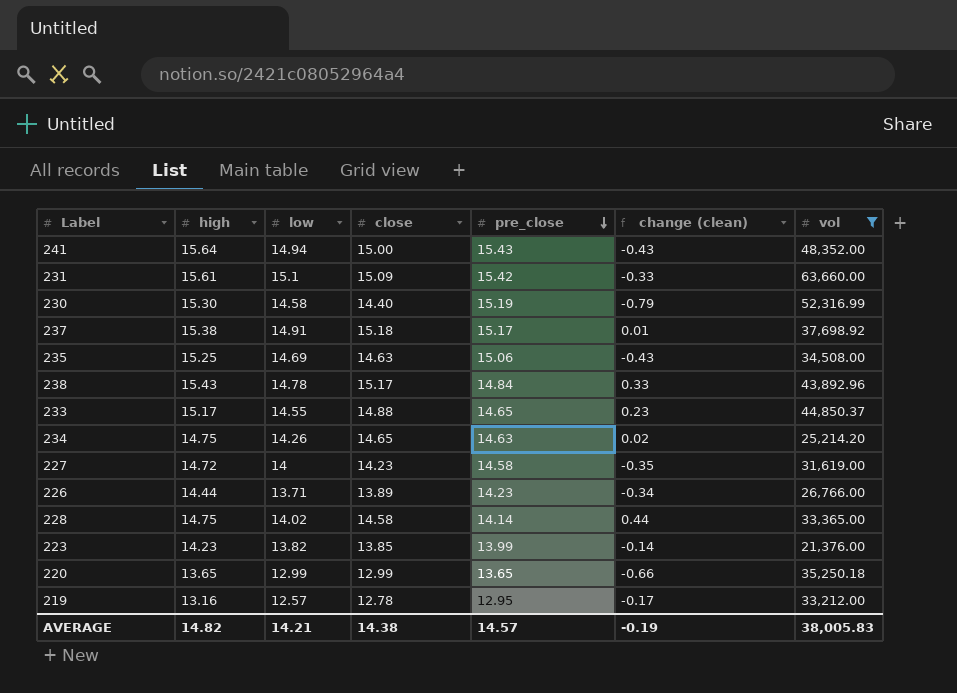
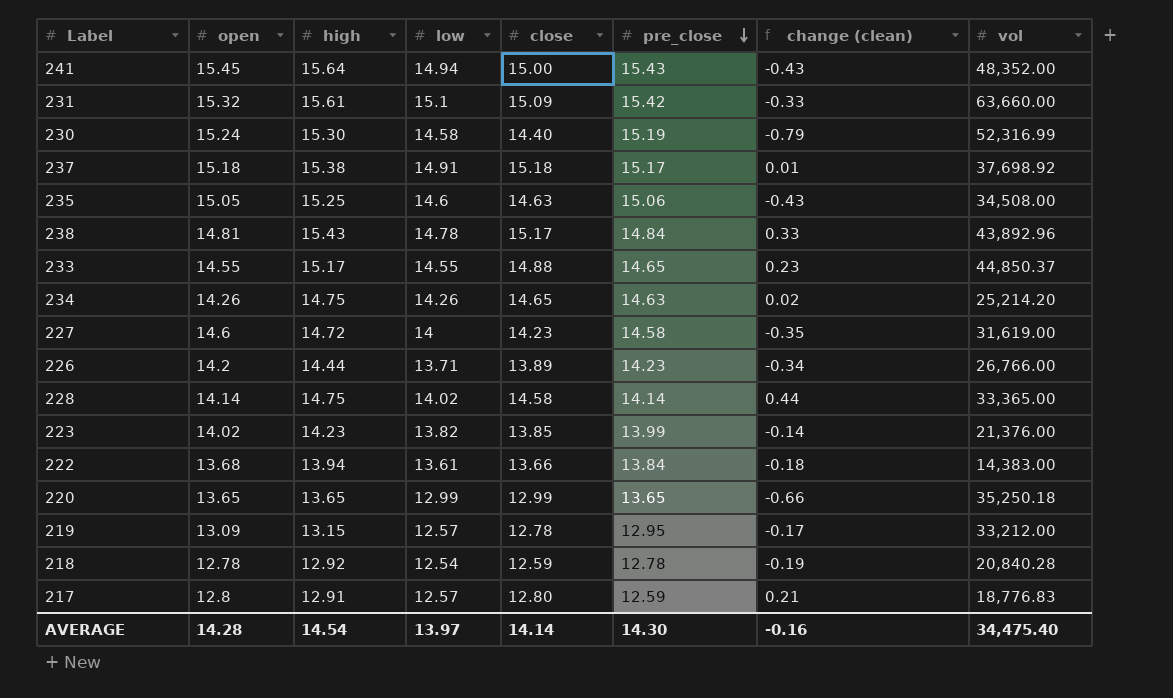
filter: vol >= 21,376.00 -> none
column open | position: none -> 2
235 | low: 14.69 -> 14.6
219 | high: 13.16 -> 13.15
AVERAGE | high: 14.82 -> 14.54
AVERAGE | low: 14.21 -> 13.97
AVERAGE | close: 14.38 -> 14.14
AVERAGE | pre_close: 14.57 -> 14.30
AVERAGE | change (clean): -0.19 -> -0.16
AVERAGE | vol: 38,005.83 -> 34,475.40

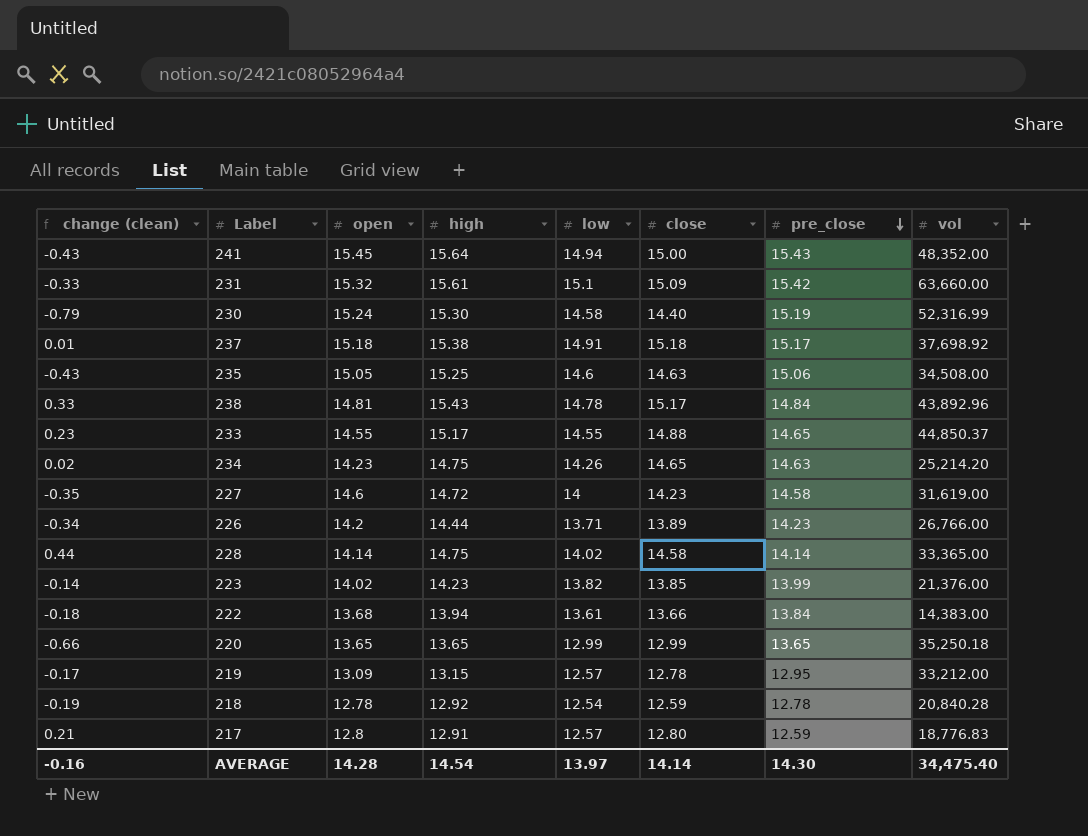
column change (clean) | position: 7 -> 1
234 | open: 14.26 -> 14.23

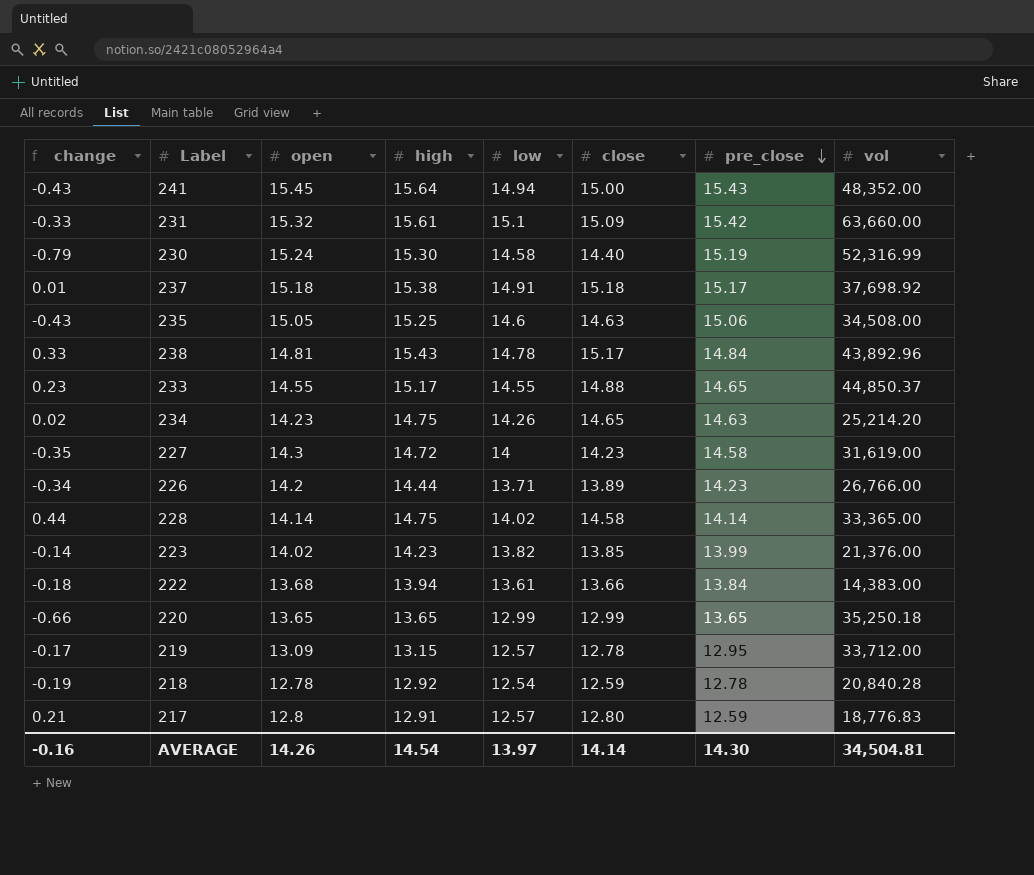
column name: change (clean) -> change
227 | open: 14.6 -> 14.3
219 | vol: 33,212.00 -> 33,712.00
AVERAGE | open: 14.28 -> 14.26
AVERAGE | vol: 34,475.40 -> 34,504.81

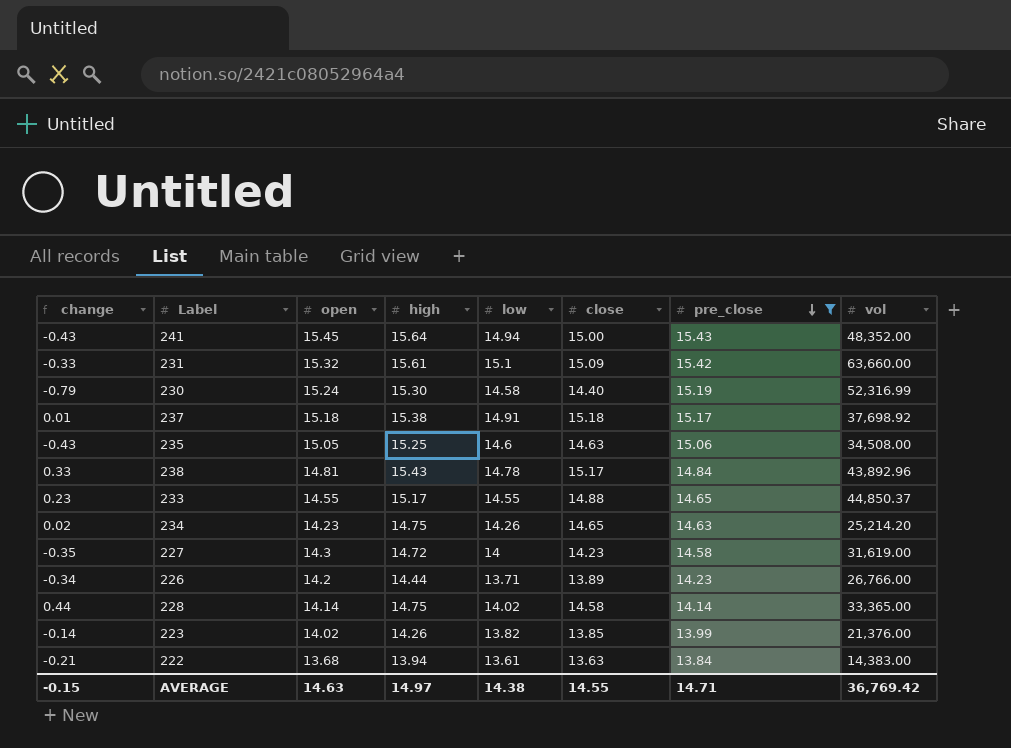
filter: none -> pre_close >= 13.84
223 | high: 14.23 -> 14.26
222 | change: -0.18 -> -0.21
222 | close: 13.66 -> 13.63
AVERAGE | change: -0.16 -> -0.15
AVERAGE | open: 14.26 -> 14.63
AVERAGE | high: 14.54 -> 14.97
AVERAGE | low: 13.97 -> 14.38
AVERAGE | close: 14.14 -> 14.55
AVERAGE | pre_close: 14.30 -> 14.71
AVERAGE | vol: 34,504.81 -> 36,769.42

